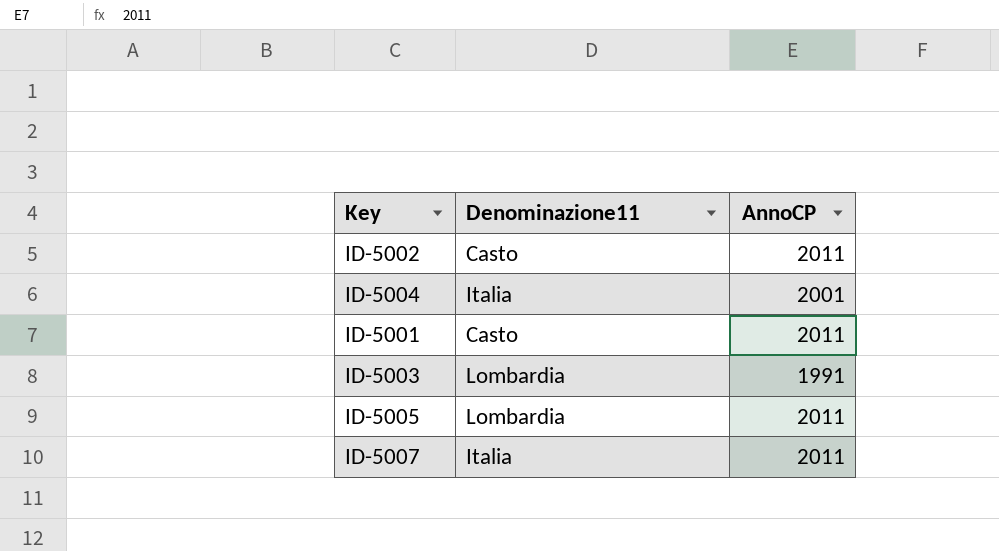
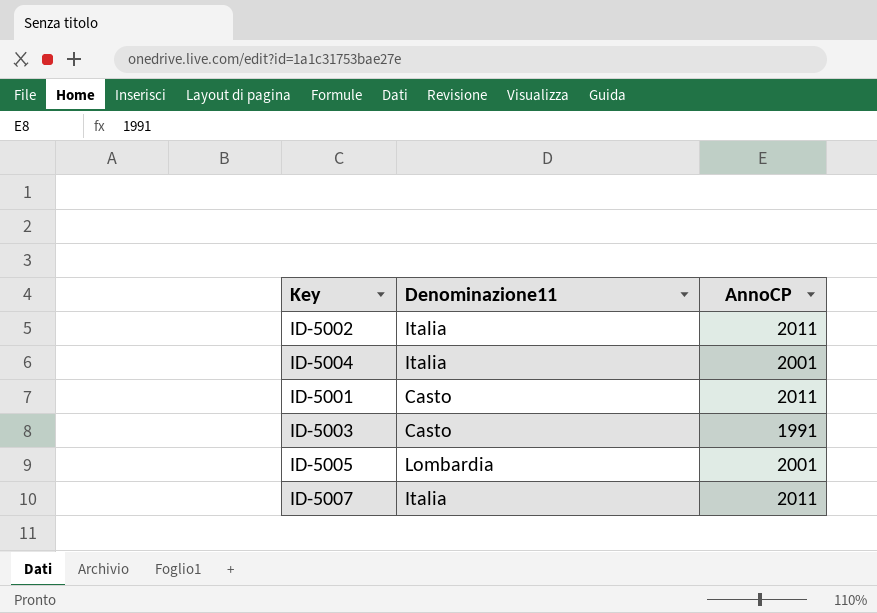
ID-5002 | Denominazione11: Casto -> Italia
ID-5003 | Denominazione11: Lombardia -> Casto
ID-5005 | AnnoCP: 2011 -> 2001

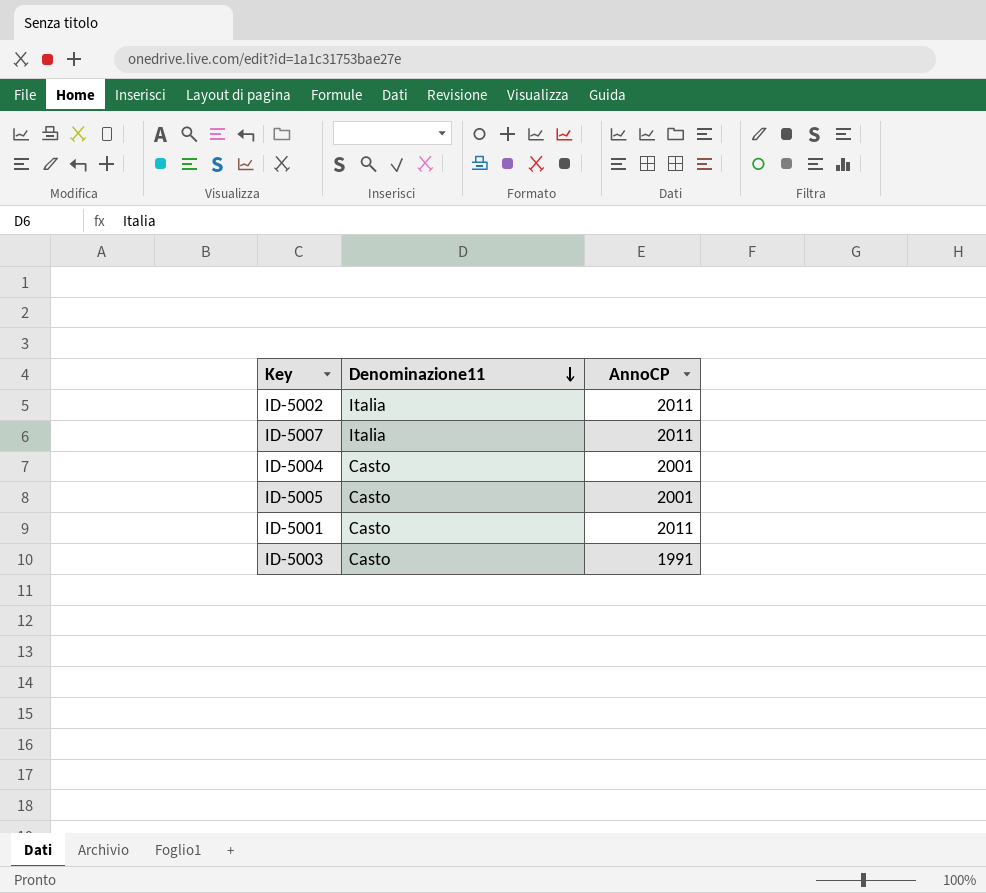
row order: none -> Denominazione11 descending
ID-5004 | Denominazione11: Italia -> Casto
ID-5005 | Denominazione11: Lombardia -> Casto

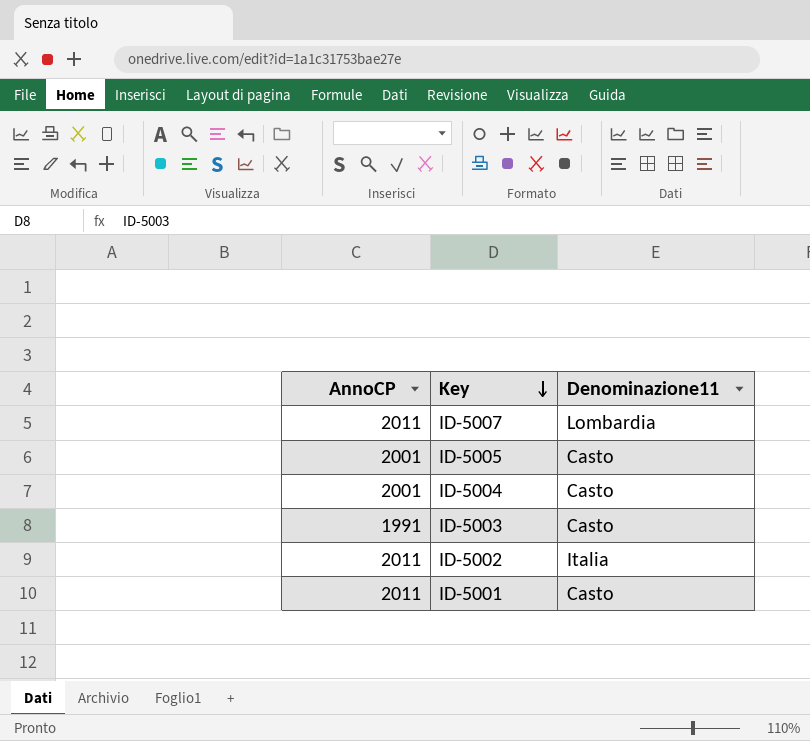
row order: Denominazione11 descending -> Key descending
column AnnoCP | position: 3 -> 1
ID-5007 | Denominazione11: Italia -> Lombardia

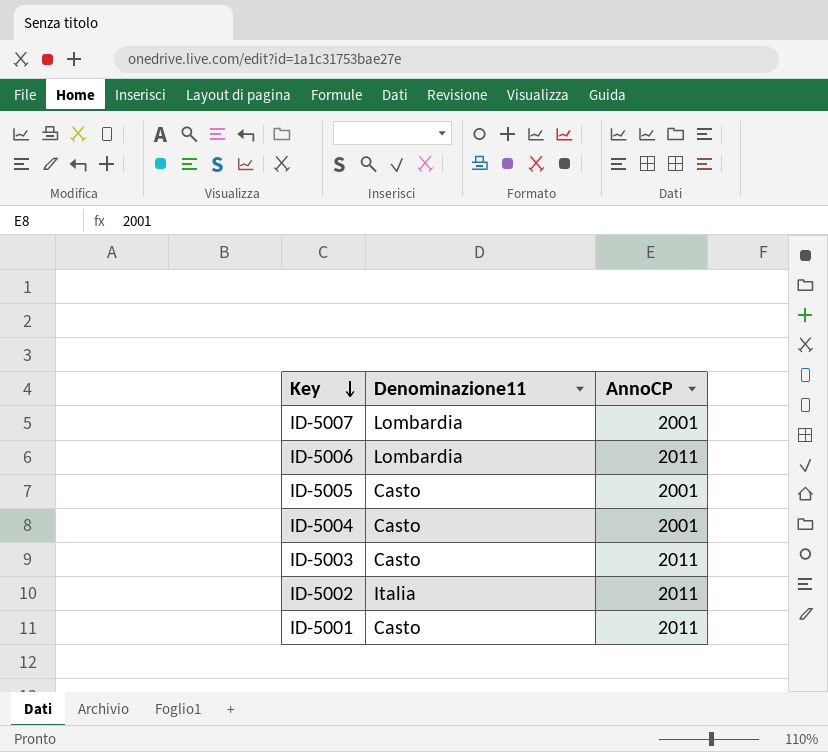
column AnnoCP | position: 1 -> 3
ID-5007 | AnnoCP: 2011 -> 2001
row ID-5006: none -> Lombardia | 2011
ID-5003 | AnnoCP: 1991 -> 2011

